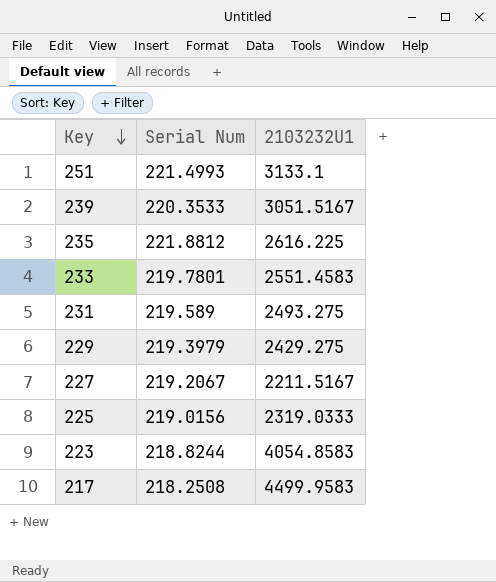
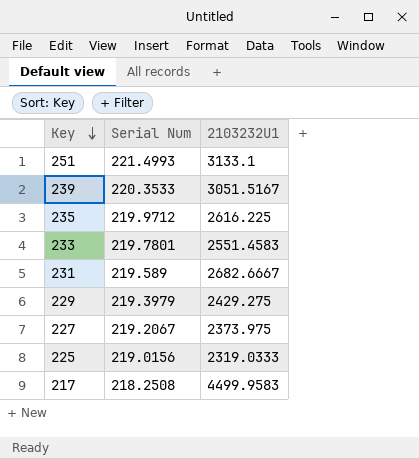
row 223: 218.8244 | 4054.8583 -> none
235 | Serial Num: 221.8812 -> 219.9712
231 | 2103232U1: 2493.275 -> 2682.6667
227 | 2103232U1: 2211.5167 -> 2373.975

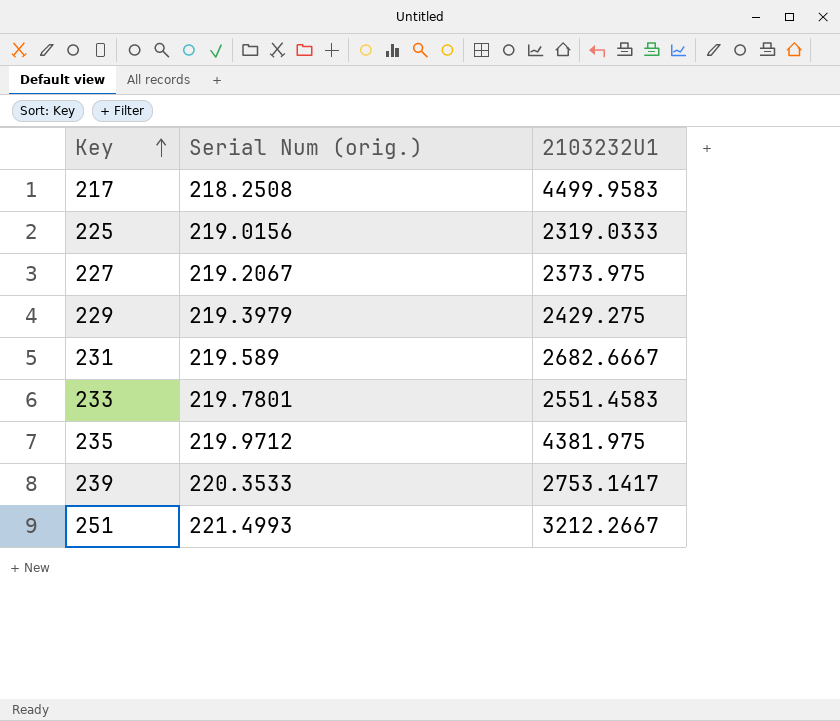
row order: Key descending -> Key ascending
column name: Serial Num -> Serial Num (orig.)
235 | 2103232U1: 2616.225 -> 4381.975
239 | 2103232U1: 3051.5167 -> 2753.1417
251 | 2103232U1: 3133.1 -> 3212.2667

